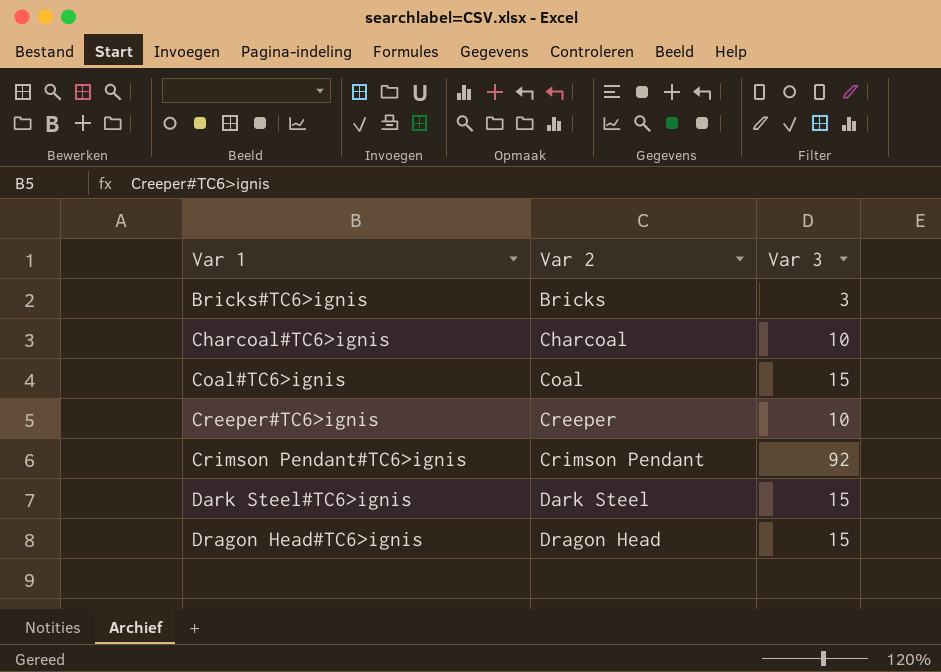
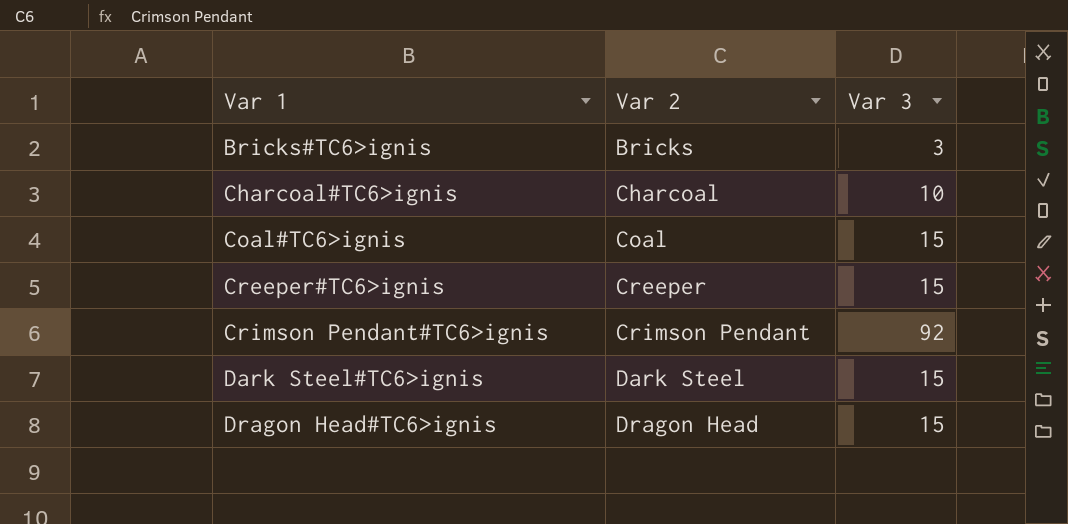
Creeper#TC6>ignis | Var 3: 10 -> 15

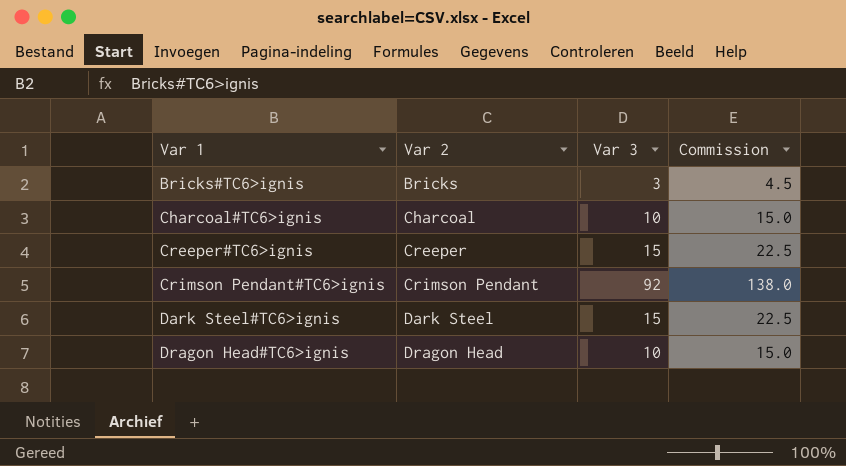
column Commission | formula: none -> [Var 3] * 1.5
row Coal#TC6>ignis: Coal | 15 -> none
Dragon Head#TC6>ignis | Var 3: 15 -> 10

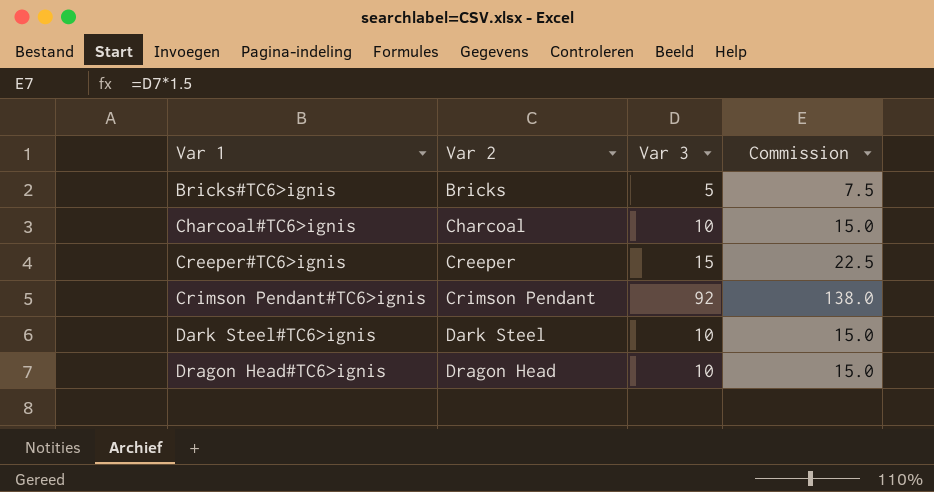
Bricks#TC6>ignis | Var 3: 3 -> 5
Bricks#TC6>ignis | Commission: 4.5 -> 7.5
Dark Steel#TC6>ignis | Var 3: 15 -> 10
Dark Steel#TC6>ignis | Commission: 22.5 -> 15.0

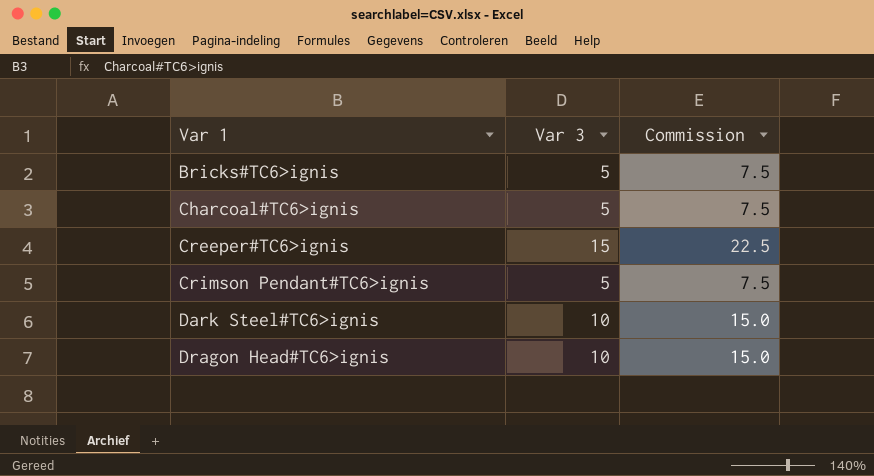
column Var 2 | position: 2 -> none
Charcoal#TC6>ignis | Var 3: 10 -> 5
Charcoal#TC6>ignis | Commission: 15.0 -> 7.5
Crimson Pendant#TC6>ignis | Var 3: 92 -> 5
Crimson Pendant#TC6>ignis | Commission: 138.0 -> 7.5

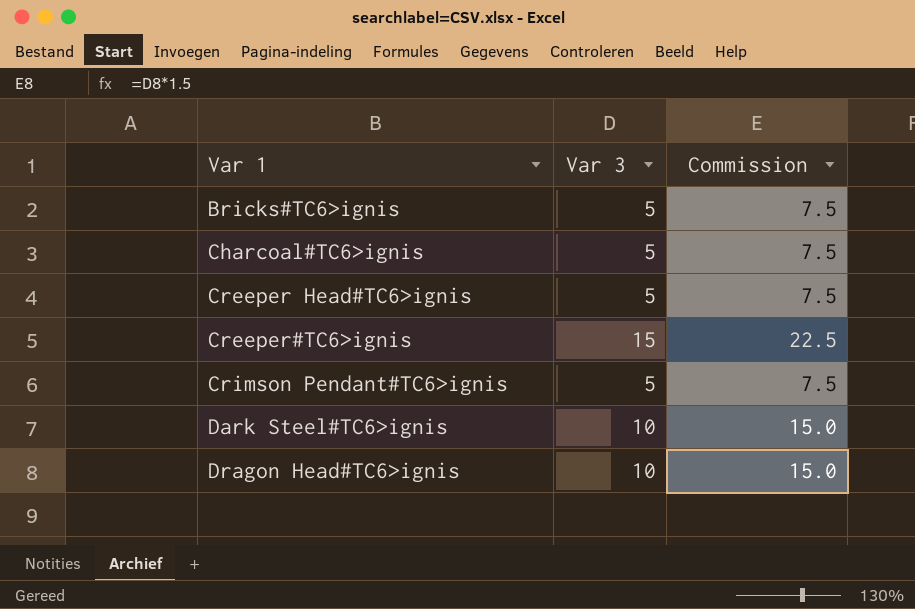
row Creeper Head#TC6>ignis: none -> 5 | 7.5

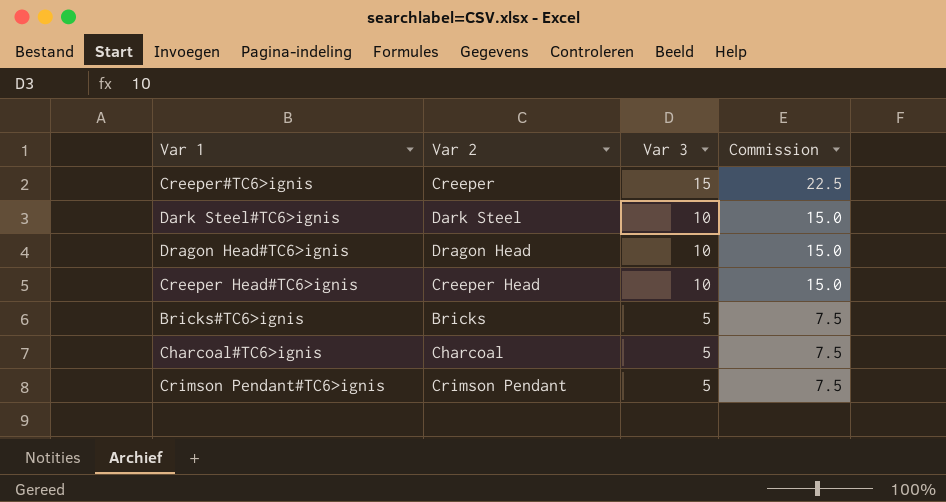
row order: Var 1 ascending -> Var 3 descending
column Var 2 | position: none -> 2
Creeper Head#TC6>ignis | Var 3: 5 -> 10
Creeper Head#TC6>ignis | Commission: 7.5 -> 15.0

